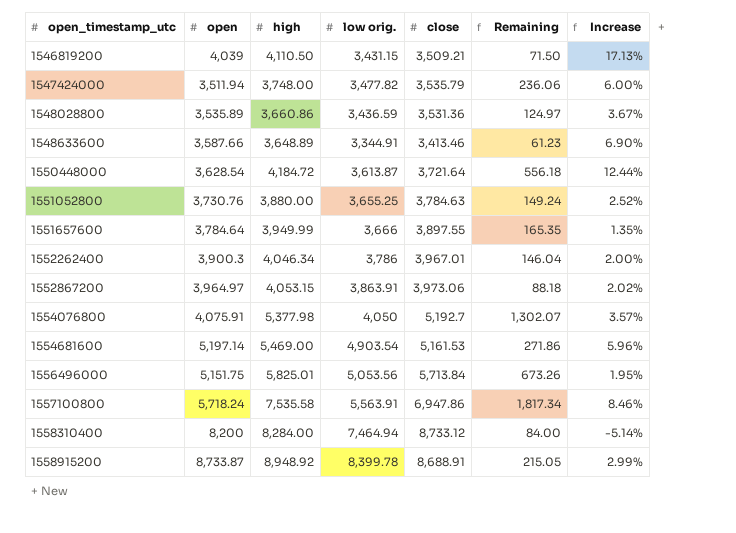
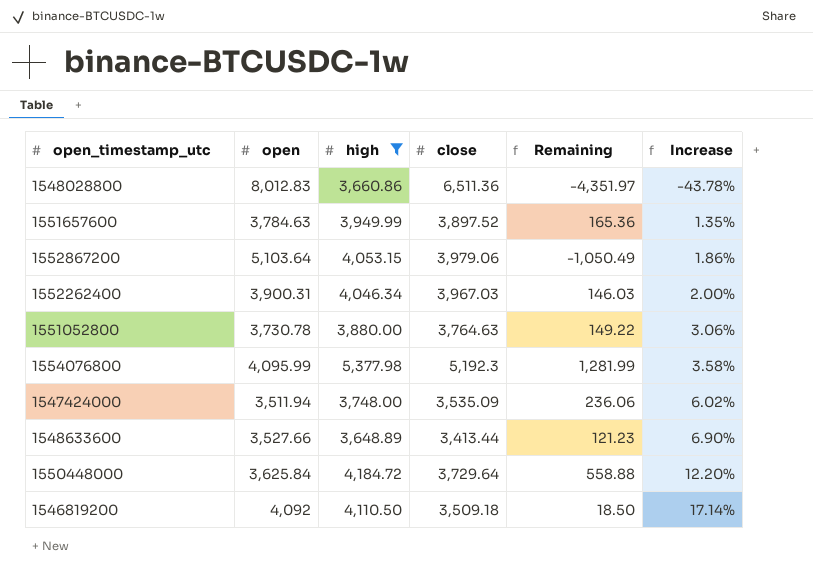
filter: none -> high <= 5,377.98
row order: open_timestamp_utc ascending -> Increase ascending
column low orig. | position: 4 -> none
1548028800 | open: 3,535.89 -> 8,012.83
1548028800 | close: 3,531.36 -> 6,511.36
1548028800 | Remaining: 124.97 -> -4,351.97
1548028800 | Increase: 3.67% -> -43.78%
1551657600 | open: 3,784.64 -> 3,784.63
1551657600 | close: 3,897.55 -> 3,897.52
1551657600 | Remaining: 165.35 -> 165.36
1552867200 | open: 3,964.97 -> 5,103.64
1552867200 | close: 3,973.06 -> 3,979.06
1552867200 | Remaining: 88.18 -> -1,050.49
1552867200 | Increase: 2.02% -> 1.86%
1552262400 | open: 3,900.3 -> 3,900.31
1552262400 | close: 3,967.01 -> 3,967.03
1552262400 | Remaining: 146.04 -> 146.03
1551052800 | open: 3,730.76 -> 3,730.78
1551052800 | close: 3,784.63 -> 3,764.63
1551052800 | Remaining: 149.24 -> 149.22
1551052800 | Increase: 2.52% -> 3.06%
1554076800 | open: 4,075.91 -> 4,095.99
1554076800 | close: 5,192.7 -> 5,192.3
1554076800 | Remaining: 1,302.07 -> 1,281.99
1554076800 | Increase: 3.57% -> 3.58%
1547424000 | close: 3,535.79 -> 3,535.09
1547424000 | Increase: 6.00% -> 6.02%
1548633600 | open: 3,587.66 -> 3,527.66
1548633600 | close: 3,413.46 -> 3,413.44
1548633600 | Remaining: 61.23 -> 121.23
1550448000 | open: 3,628.54 -> 3,625.84
1550448000 | close: 3,721.64 -> 3,729.64
1550448000 | Remaining: 556.18 -> 558.88
1550448000 | Increase: 12.44% -> 12.20%
1546819200 | open: 4,039 -> 4,092
1546819200 | close: 3,509.21 -> 3,509.18
1546819200 | Remaining: 71.50 -> 18.50
1546819200 | Increase: 17.13% -> 17.14%

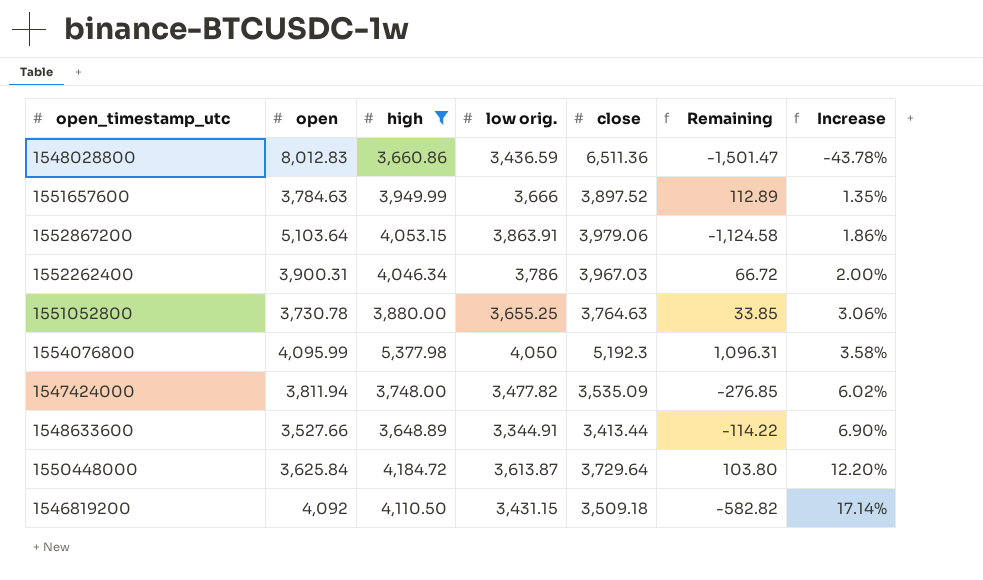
column low orig. | position: none -> 4
column Remaining | formula: [high] - [open] -> [close] - [open]
1547424000 | open: 3,511.94 -> 3,811.94

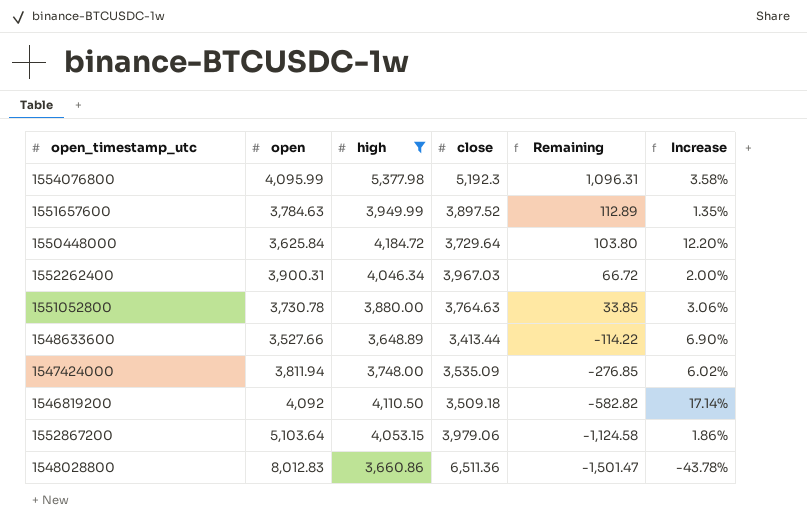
row order: Increase ascending -> Remaining descending
column low orig. | position: 4 -> none

